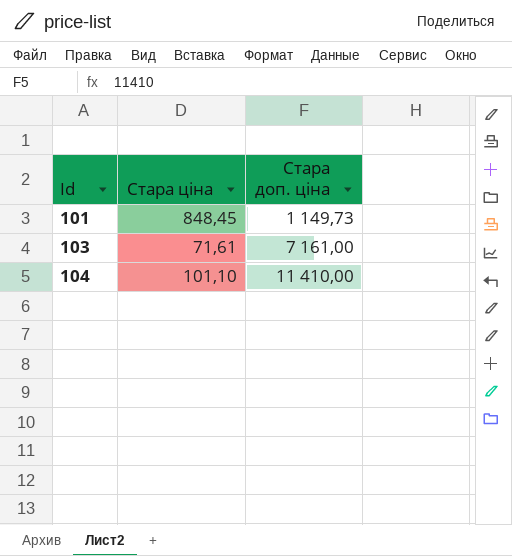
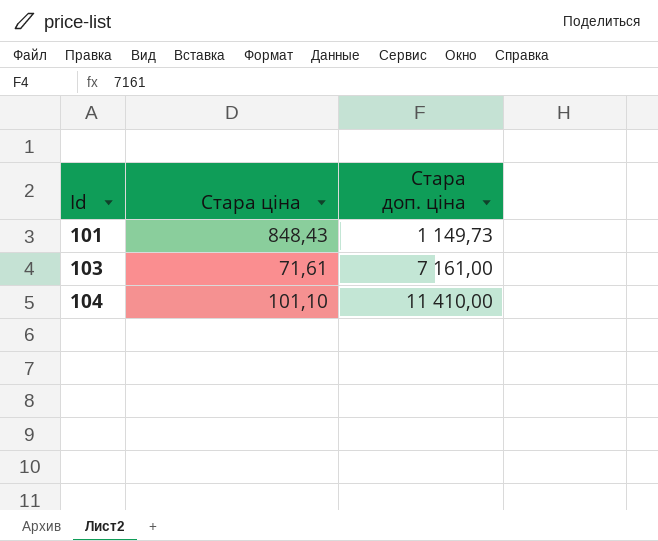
101 | Стара ціна: 848,45 -> 848,43

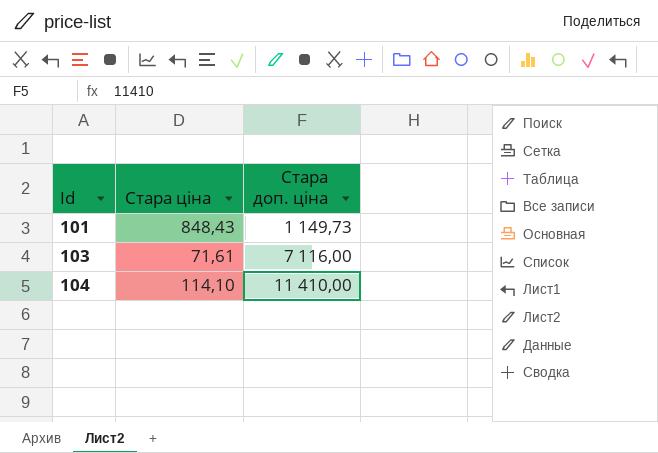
103 | Стара доп. ціна: 7 161,00 -> 7 116,00
104 | Стара ціна: 101,10 -> 114,10

